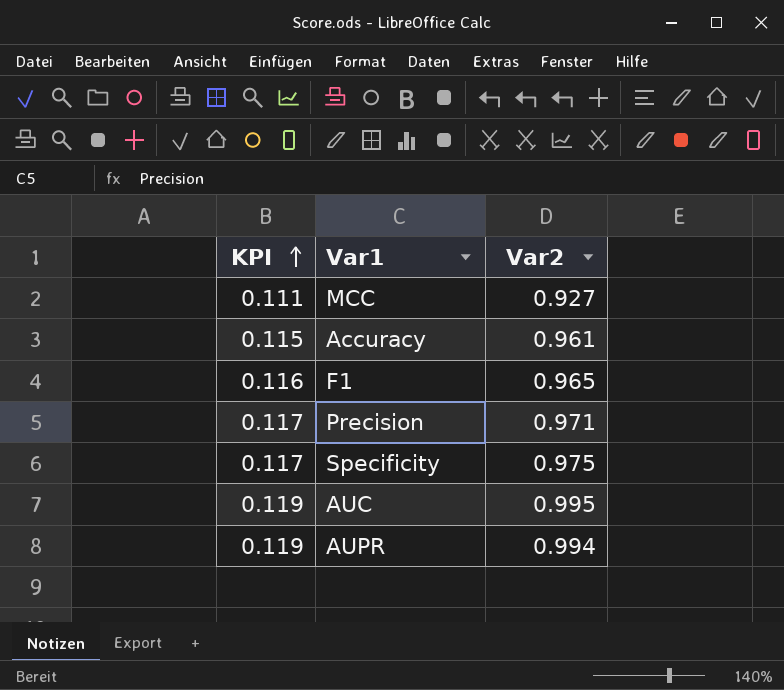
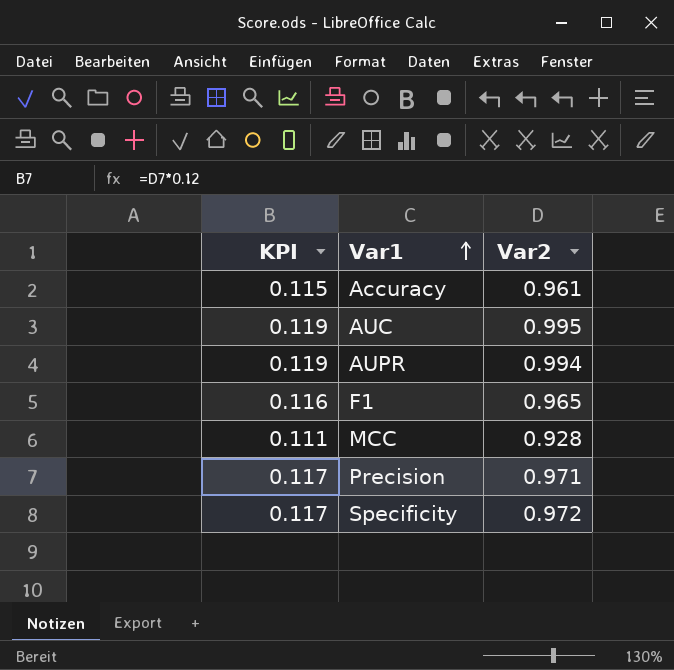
row order: KPI ascending -> Var1 ascending
MCC | Var2: 0.927 -> 0.928
Specificity | Var2: 0.975 -> 0.972

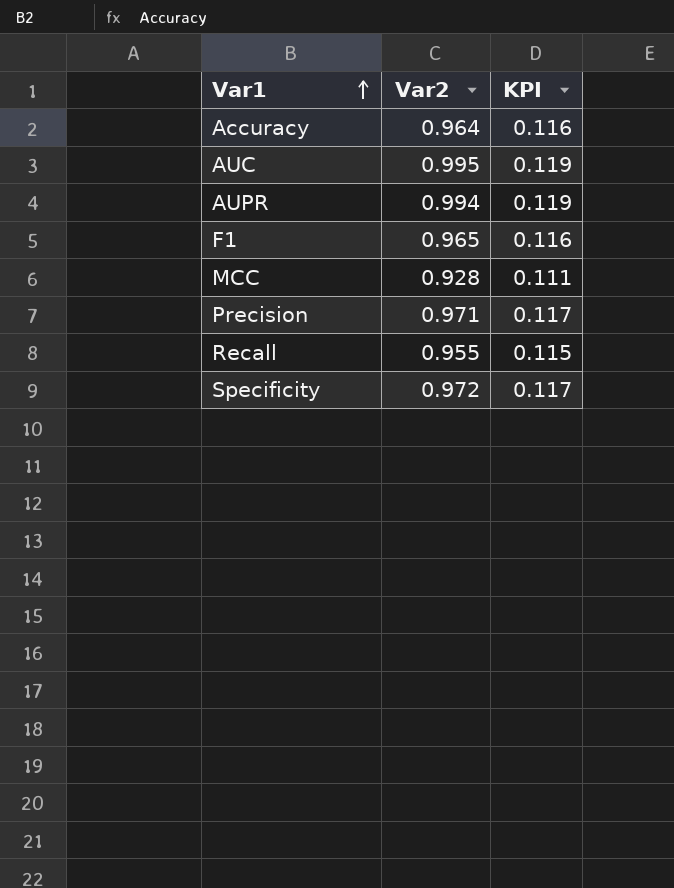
column KPI | position: 1 -> 3
Accuracy | Var2: 0.961 -> 0.964
Accuracy | KPI: 0.115 -> 0.116
row Recall: none -> 0.955 | 0.115

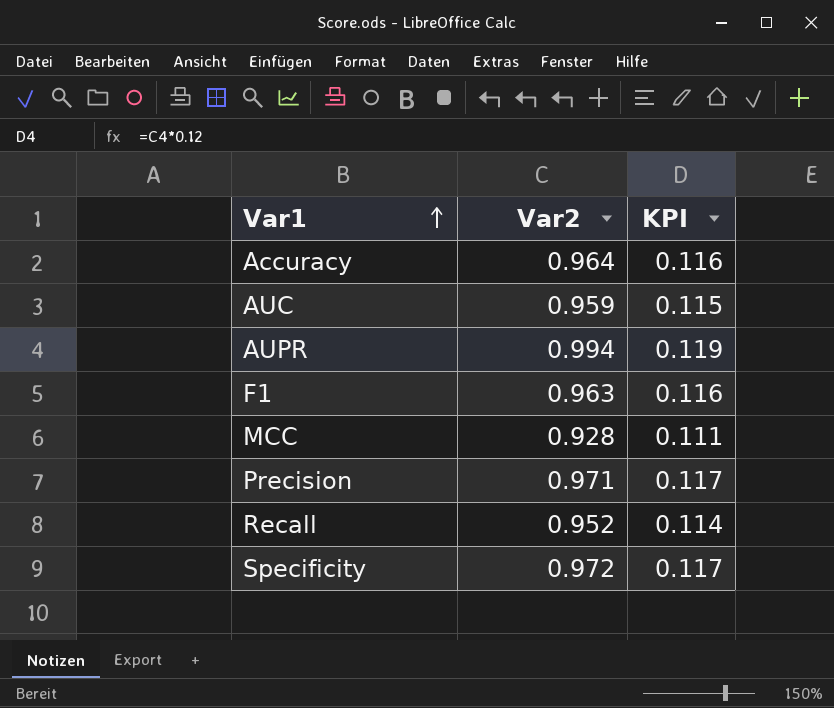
AUC | Var2: 0.995 -> 0.959
AUC | KPI: 0.119 -> 0.115
F1 | Var2: 0.965 -> 0.963
Recall | Var2: 0.955 -> 0.952
Recall | KPI: 0.115 -> 0.114

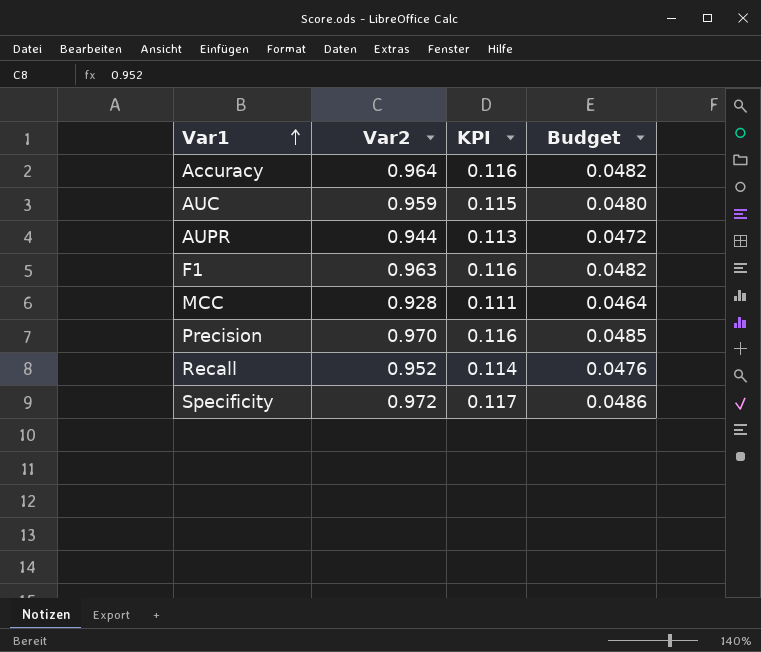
column Budget | formula: none -> [Var2] * 0.05
AUPR | Var2: 0.994 -> 0.944
AUPR | KPI: 0.119 -> 0.113
Precision | Var2: 0.971 -> 0.970
Precision | KPI: 0.117 -> 0.116

